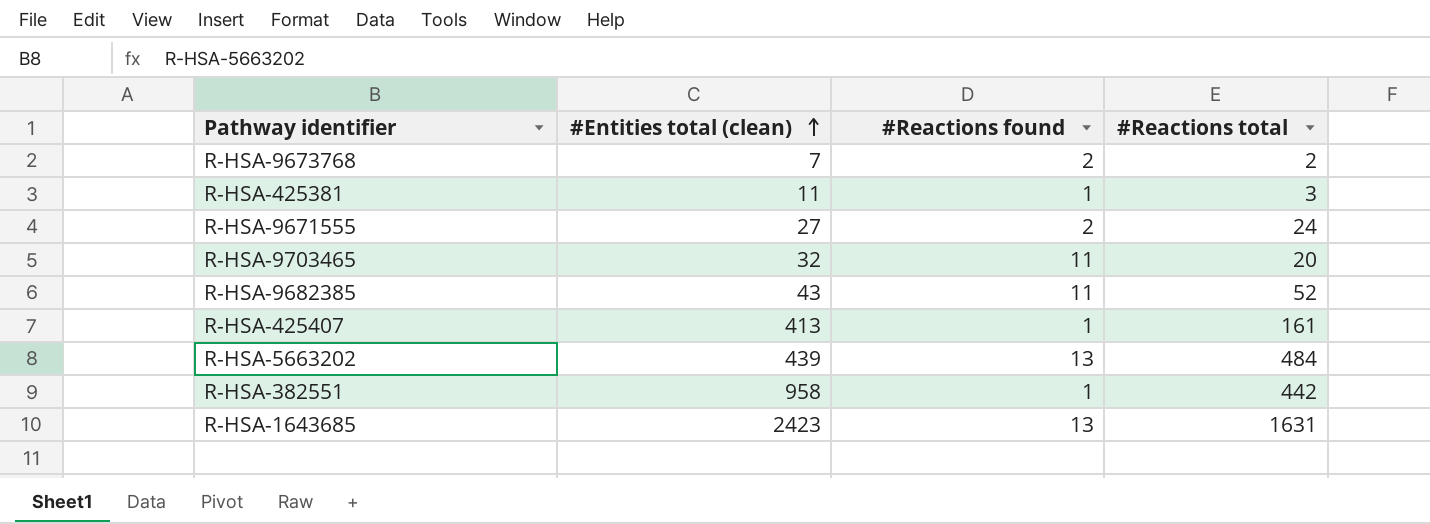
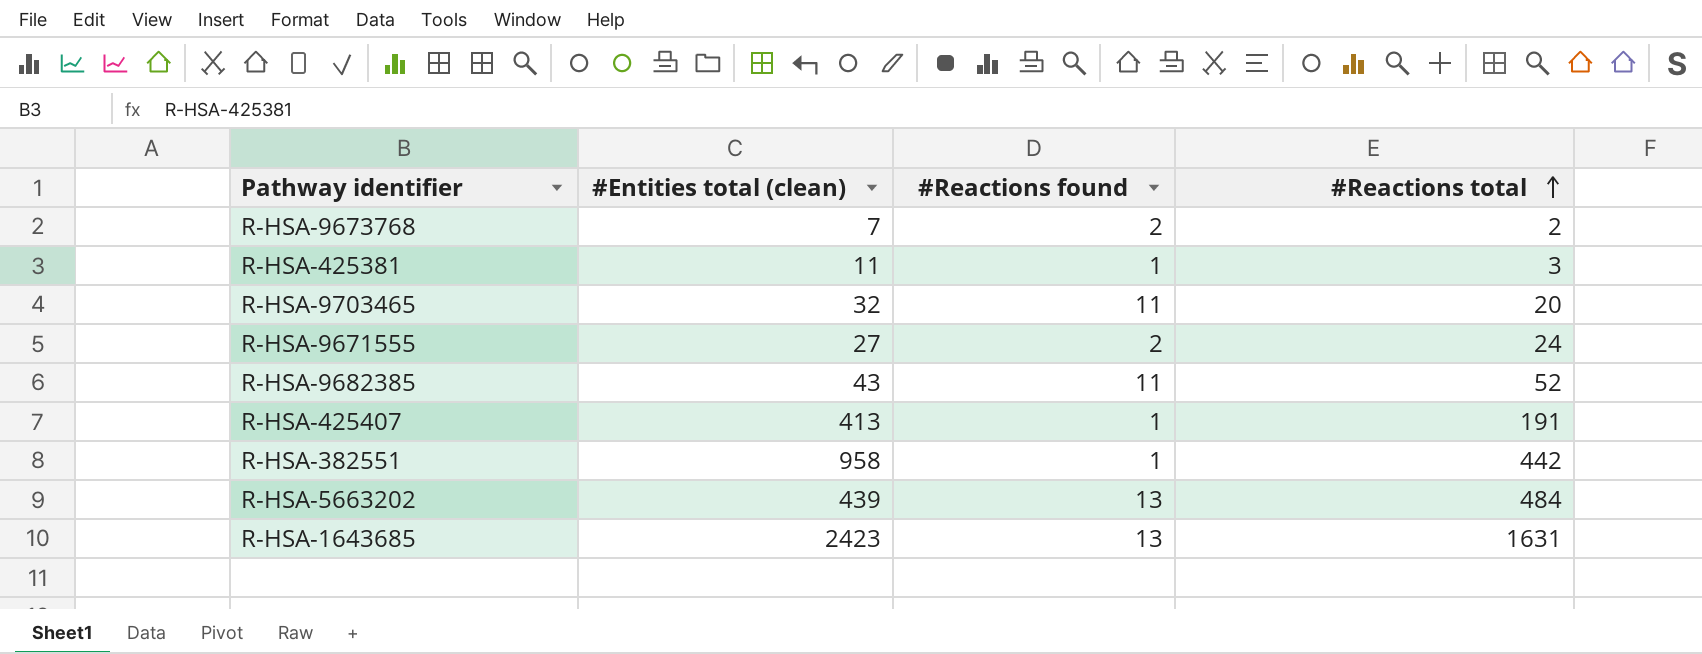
row order: #Entities total (clean) ascending -> #Reactions total ascending
R-HSA-425407 | #Reactions total: 161 -> 191

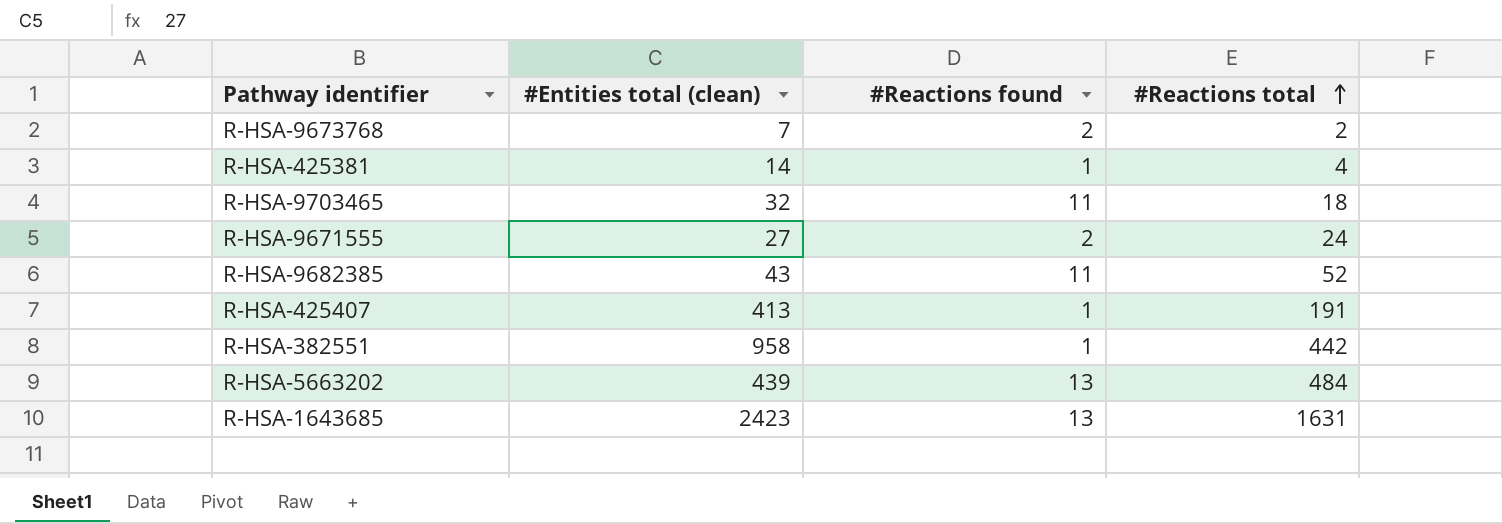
R-HSA-425381 | #Entities total (clean): 11 -> 14
R-HSA-425381 | #Reactions total: 3 -> 4
R-HSA-9703465 | #Reactions total: 20 -> 18

